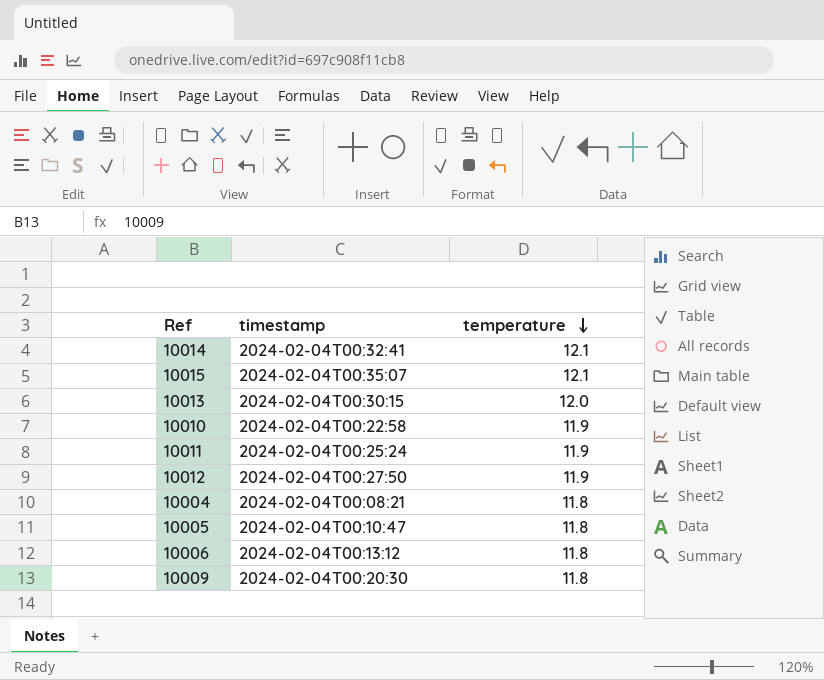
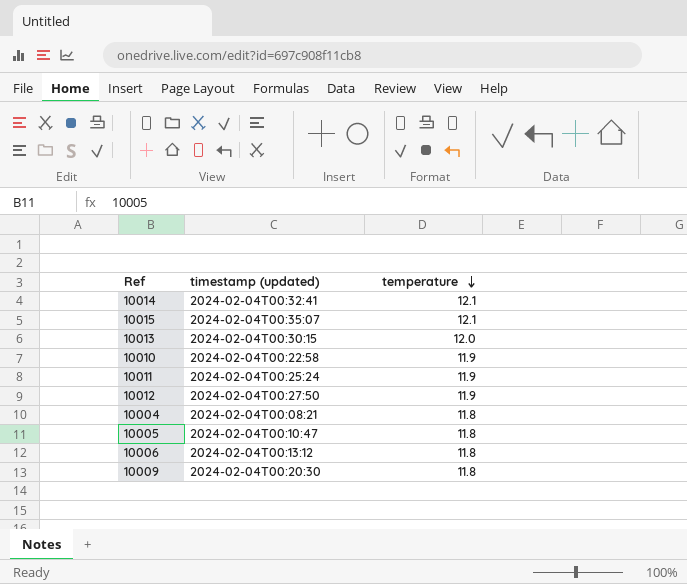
column name: timestamp -> timestamp (updated)

